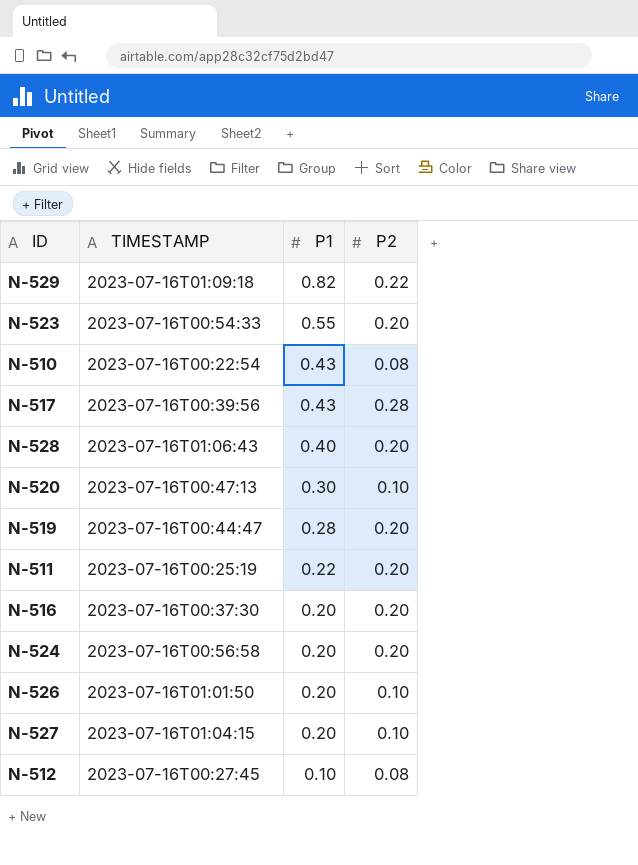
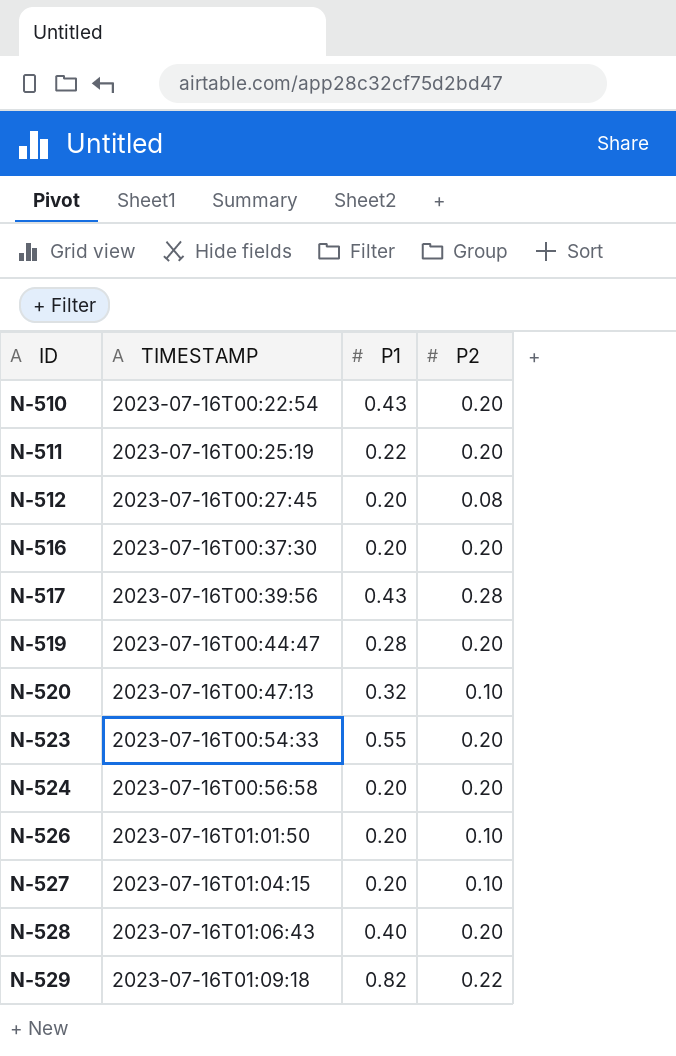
row order: P1 descending -> ID ascending
N-510 | P2: 0.08 -> 0.20
N-512 | P1: 0.10 -> 0.20
N-520 | P1: 0.30 -> 0.32

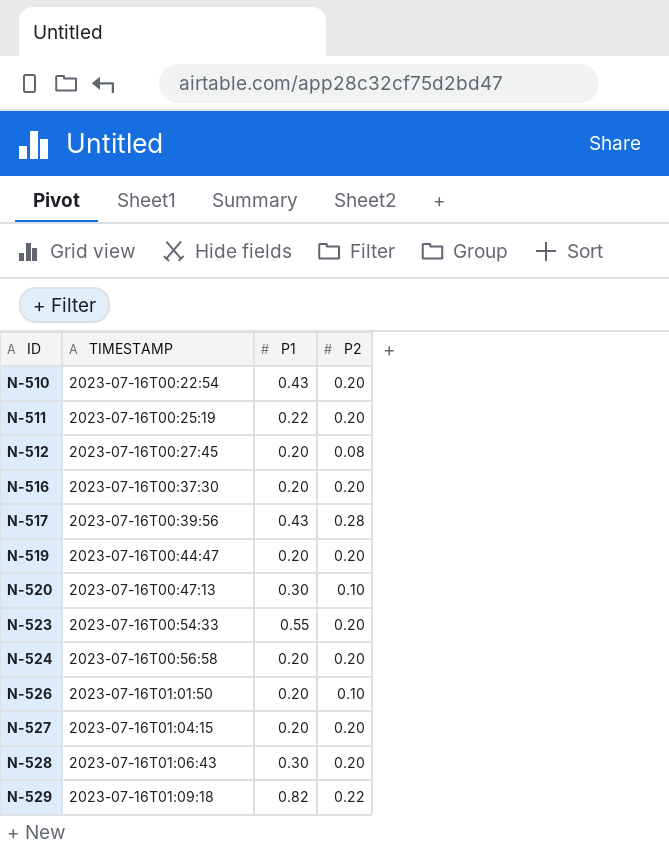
N-519 | P1: 0.28 -> 0.20
N-520 | P1: 0.32 -> 0.30
N-527 | P2: 0.10 -> 0.20
N-528 | P1: 0.40 -> 0.30

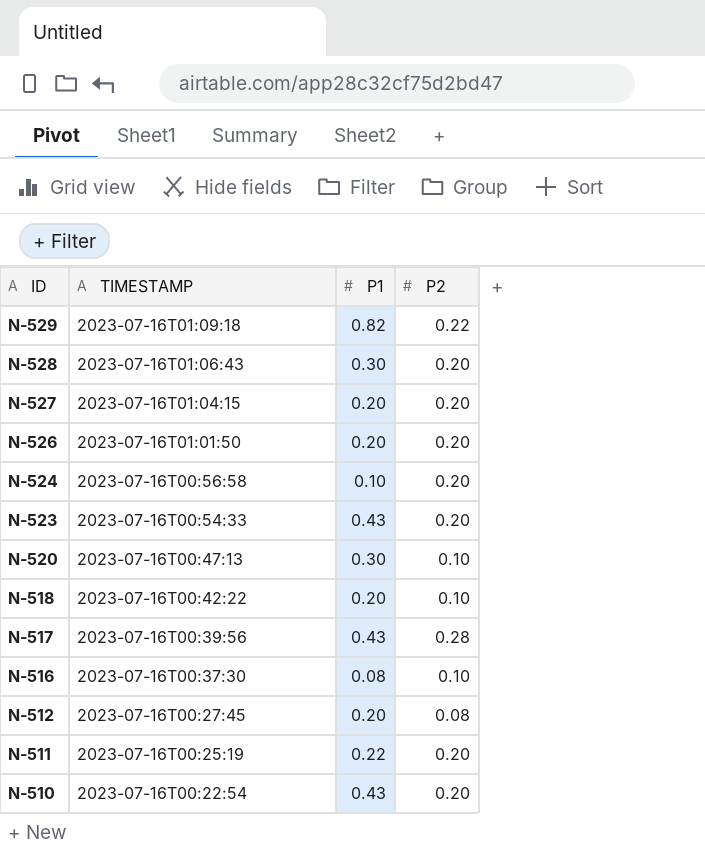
row order: ID ascending -> ID descending
row N-519: 2023-07-16T00:44:47 | 0.20 | 0.20 -> none
N-526 | P2: 0.10 -> 0.20
N-524 | P1: 0.20 -> 0.10
N-523 | P1: 0.55 -> 0.43
row N-518: none -> 2023-07-16T00:42:22 | 0.20 | 0.10
N-516 | P1: 0.20 -> 0.08
N-516 | P2: 0.20 -> 0.10

